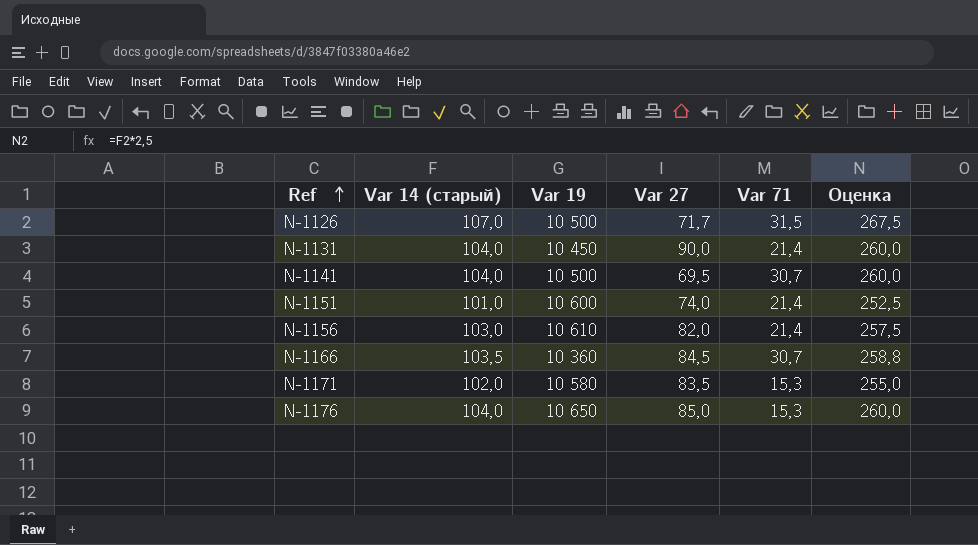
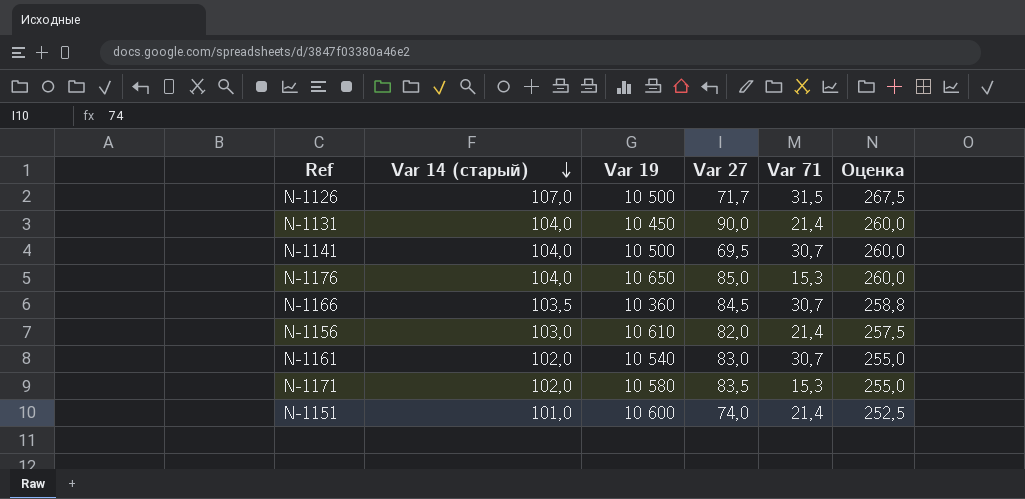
row order: Ref ascending -> Var 14 (старый) descending
row N-1161: none -> 102,0 | 10 540 | 83,0 | 30,7 | 255,0

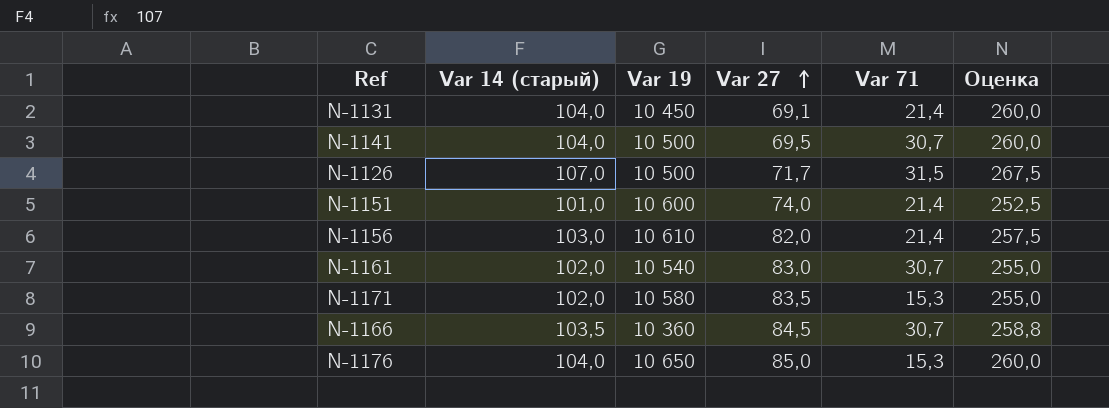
row order: Var 14 (старый) descending -> Var 27 ascending
N-1131 | Var 27: 90,0 -> 69,1

